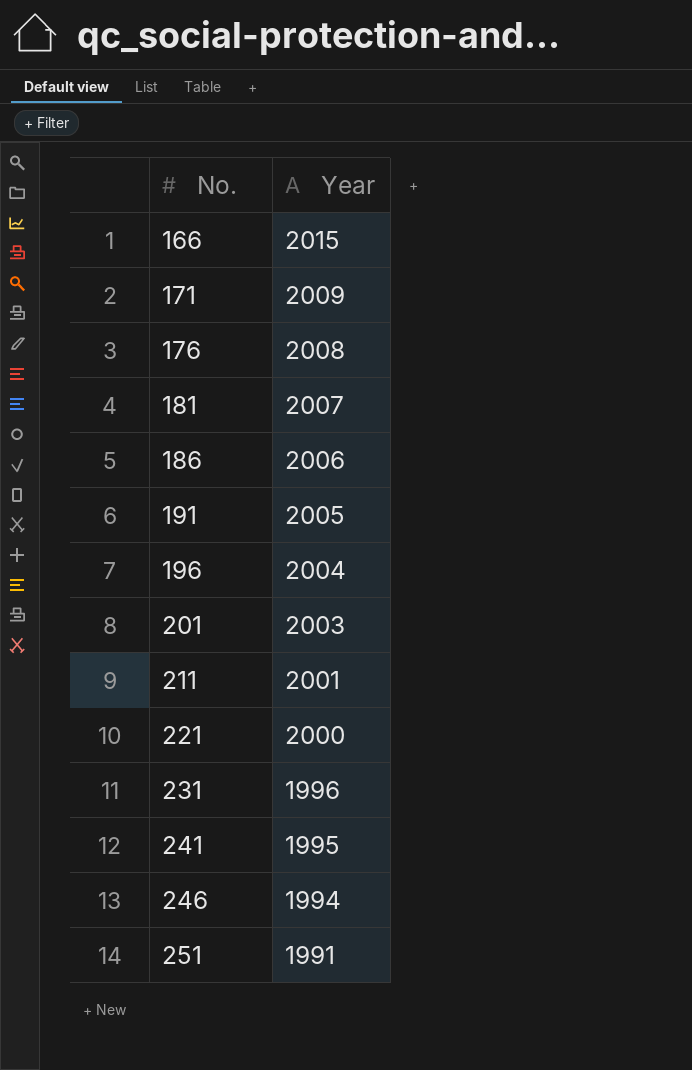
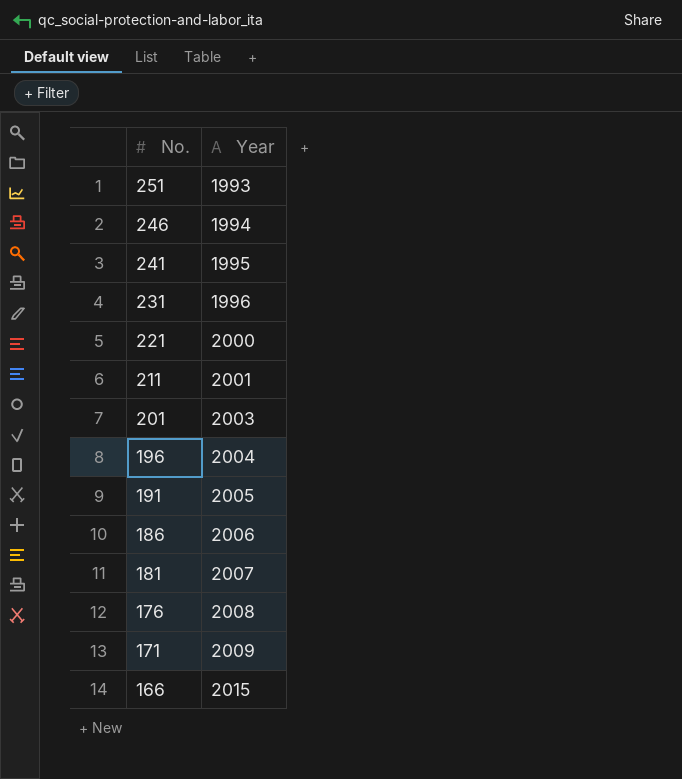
row order: No. ascending -> No. descending
251 | Year: 1991 -> 1993

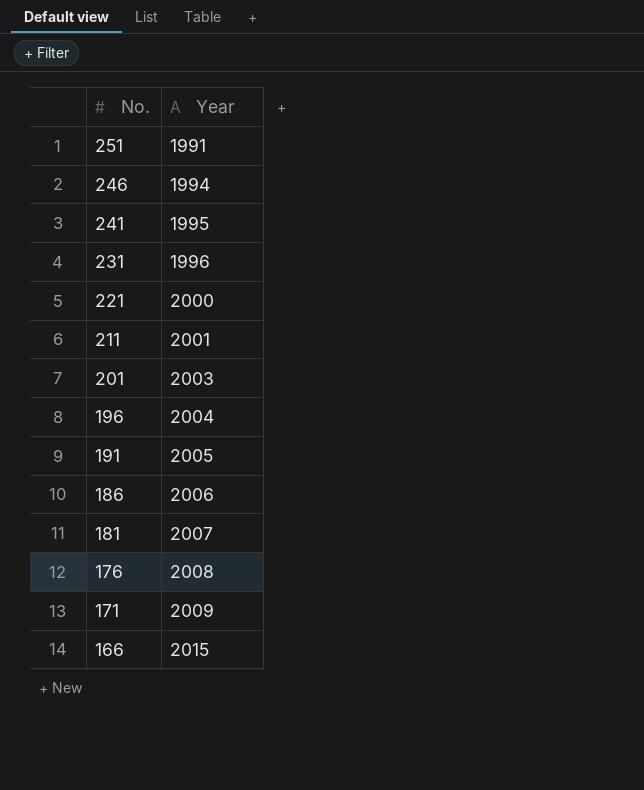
251 | Year: 1993 -> 1991

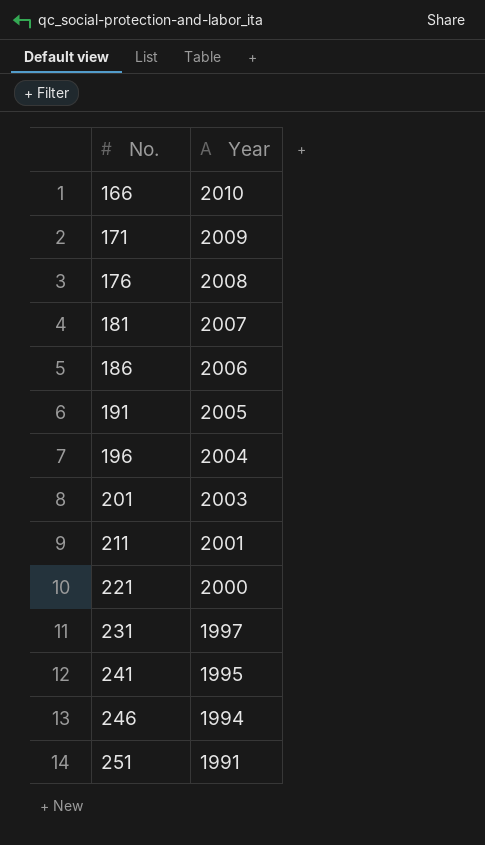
row order: No. descending -> No. ascending
166 | Year: 2015 -> 2010
231 | Year: 1996 -> 1997

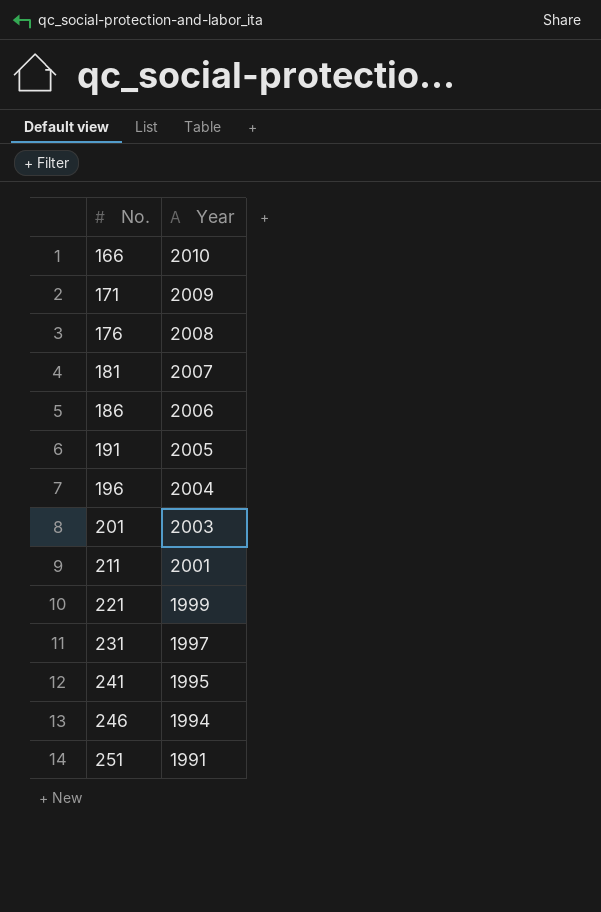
221 | Year: 2000 -> 1999

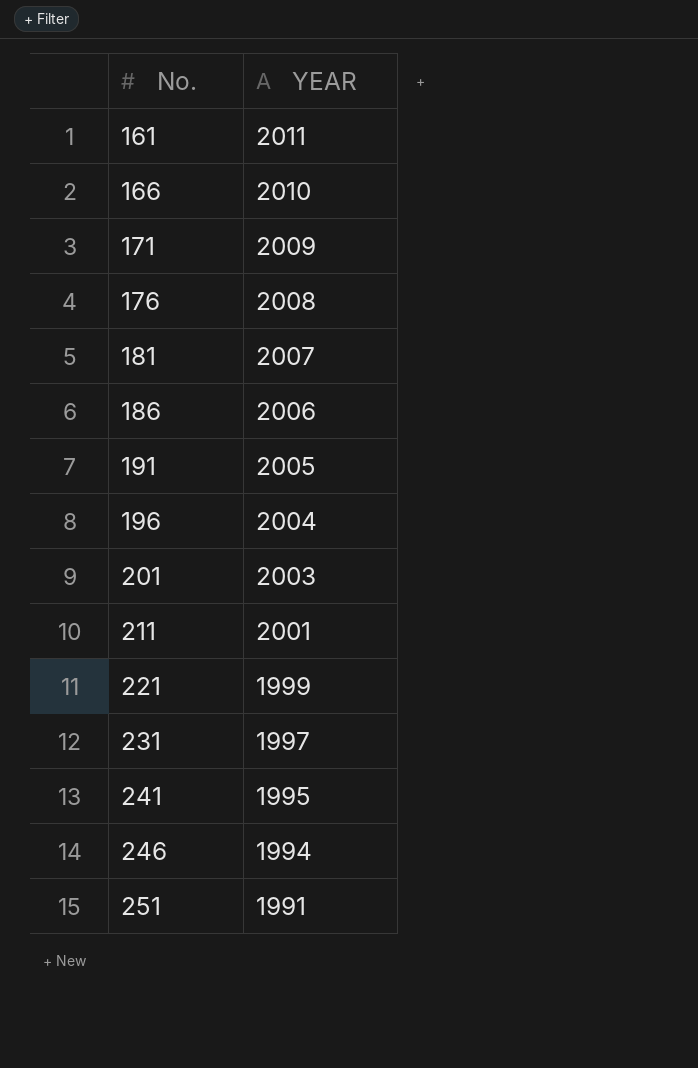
column name: Year -> YEAR
row 161: none -> 2011

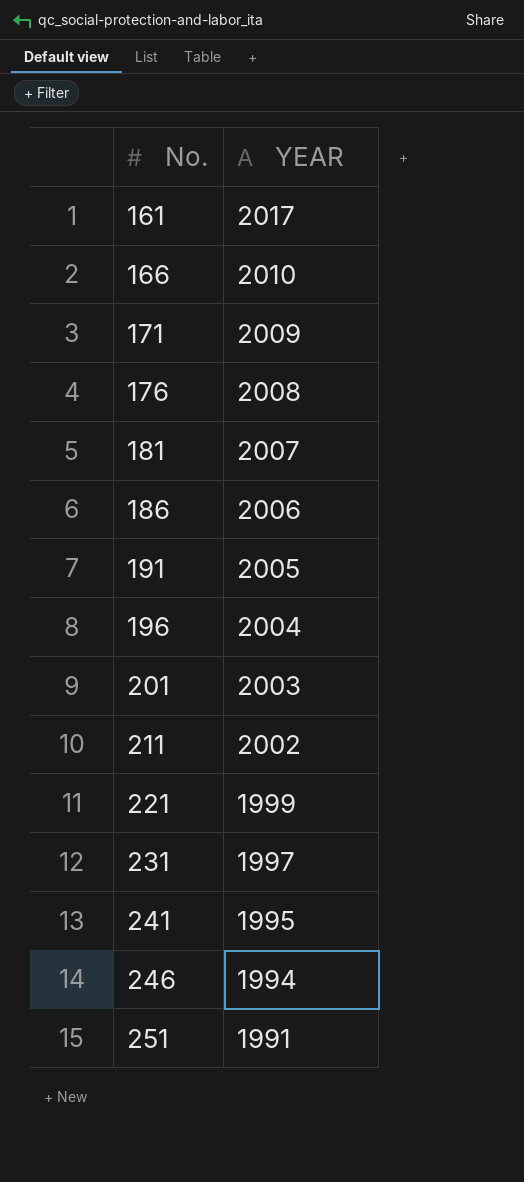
161 | YEAR: 2011 -> 2017
211 | YEAR: 2001 -> 2002

